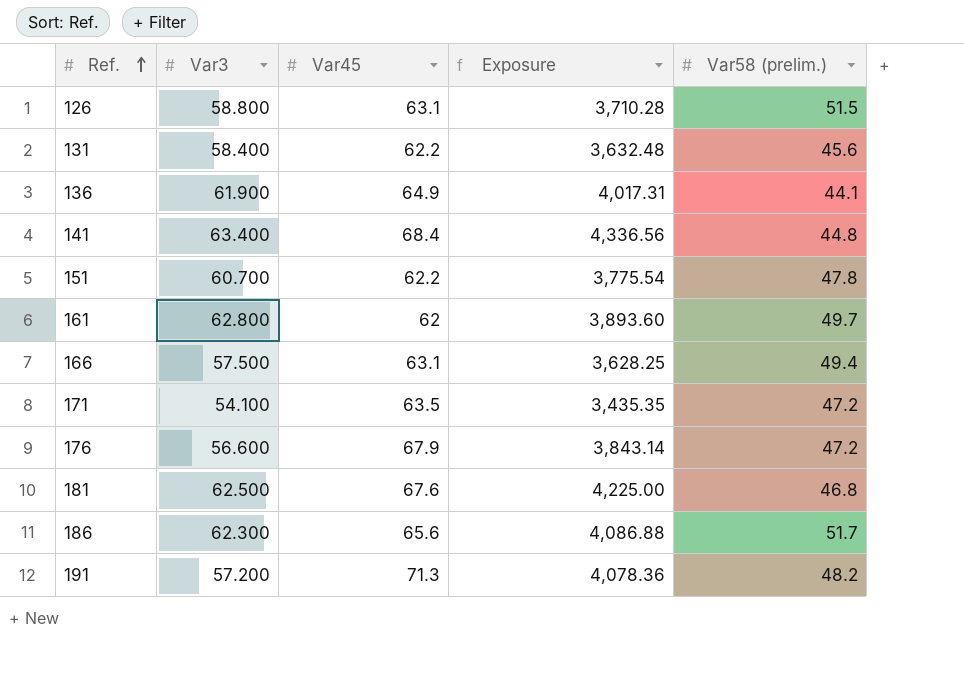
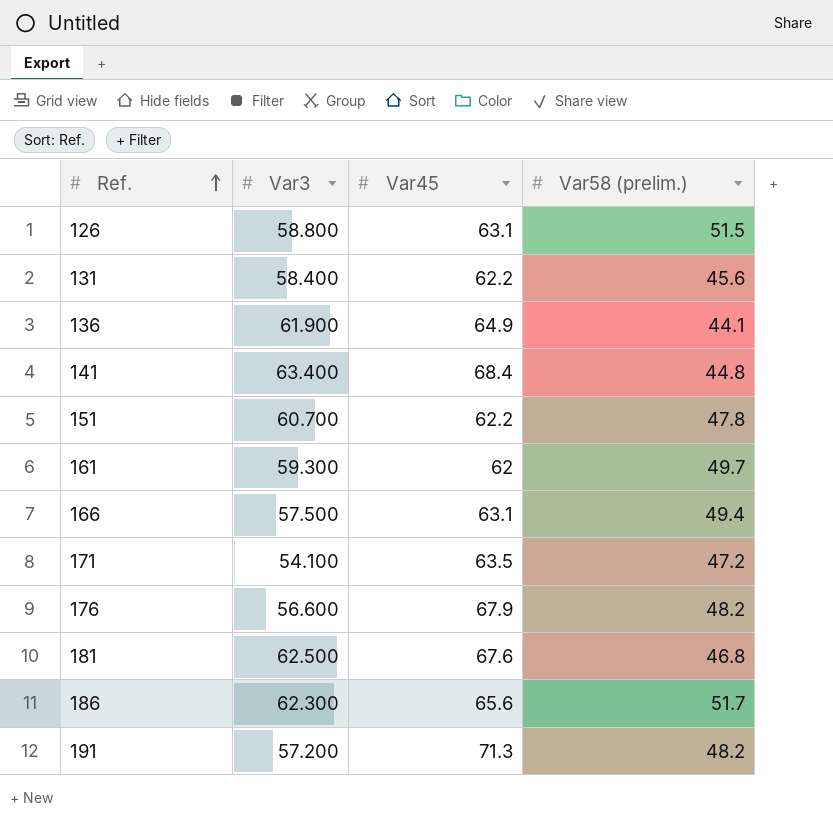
column Exposure | formula: [Var3] * [Var45] -> none
161 | Var3: 62.800 -> 59.300
176 | Var58 (prelim.): 47.2 -> 48.2

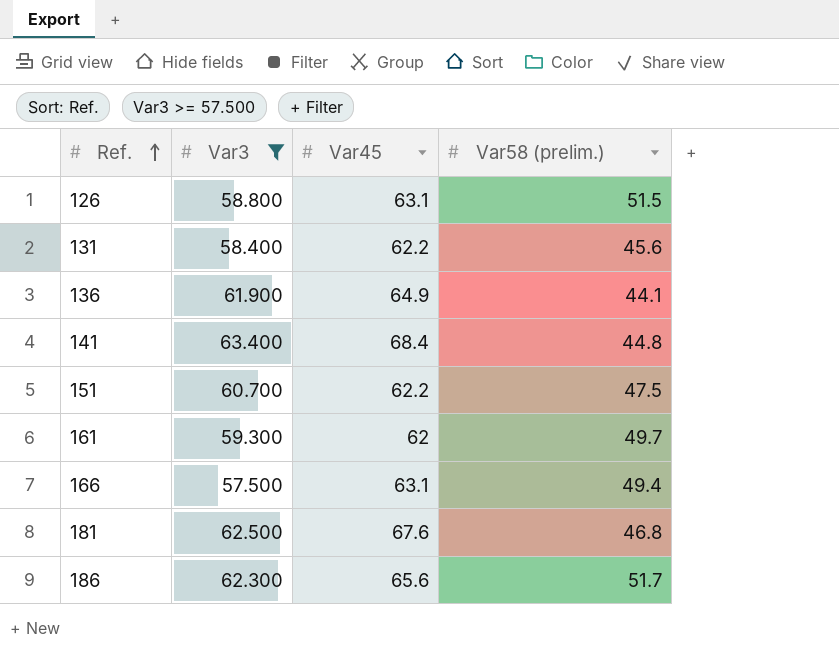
filter: none -> Var3 >= 57.500
151 | Var58 (prelim.): 47.8 -> 47.5

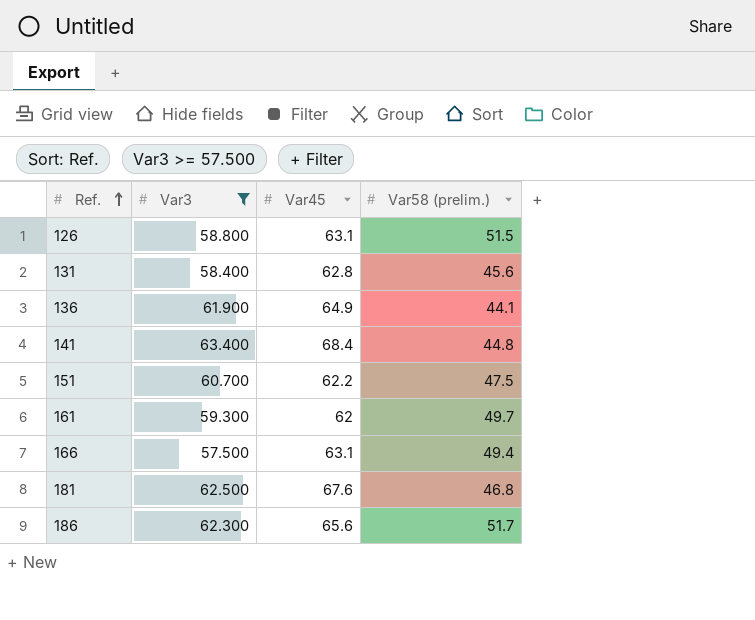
131 | Var45: 62.2 -> 62.8

